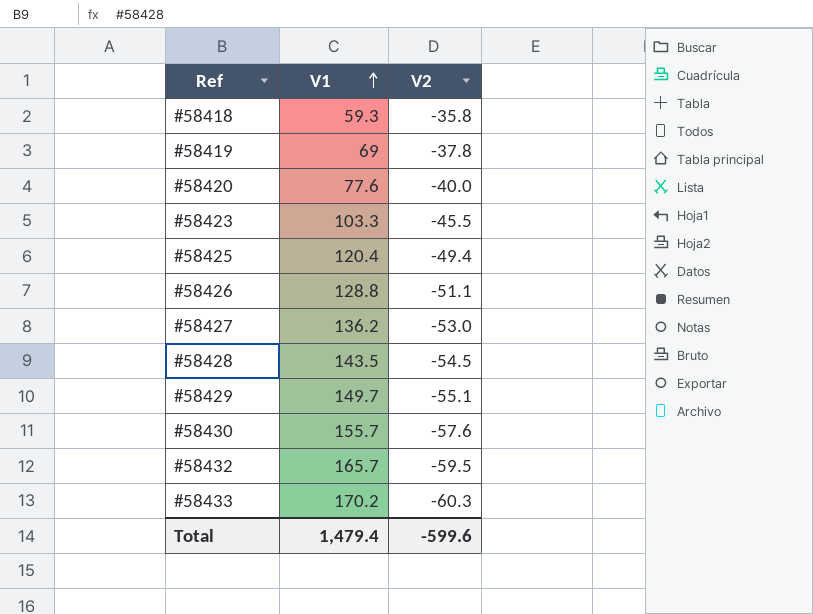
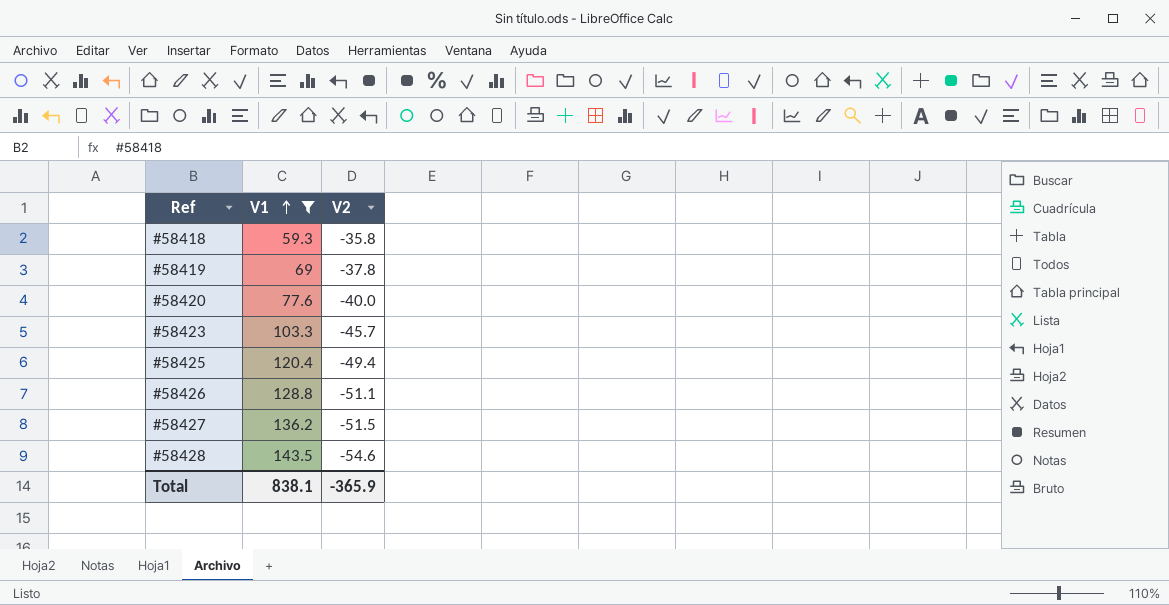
filter: none -> V1 <= 143.5
#58423 | V2: -45.5 -> -45.7
#58427 | V2: -53.0 -> -51.5
#58428 | V2: -54.5 -> -54.6
Total | V1: 1,479.4 -> 838.1
Total | V2: -599.6 -> -365.9

